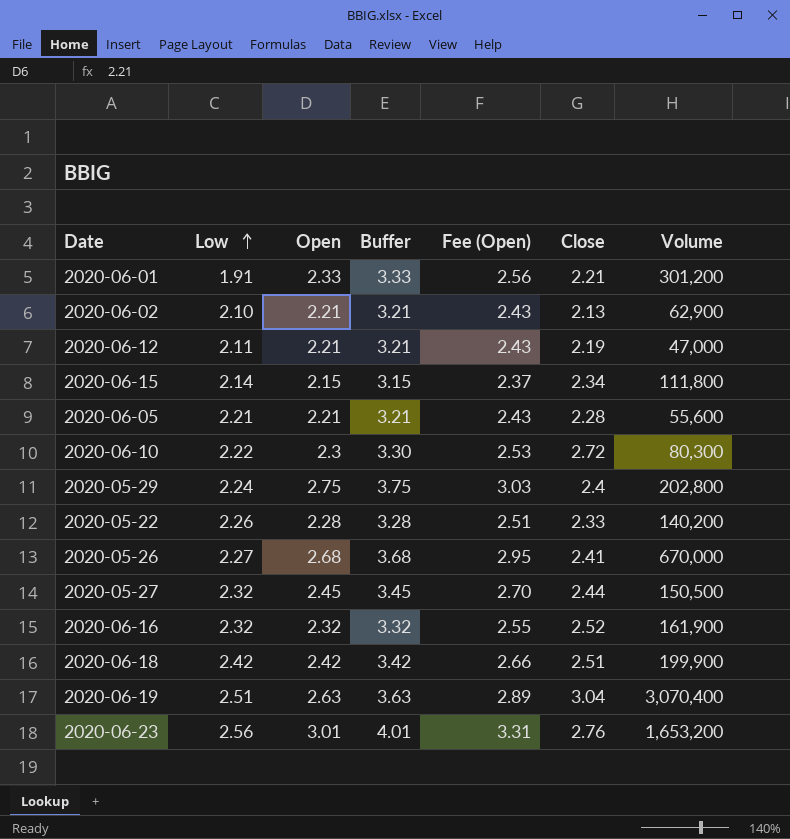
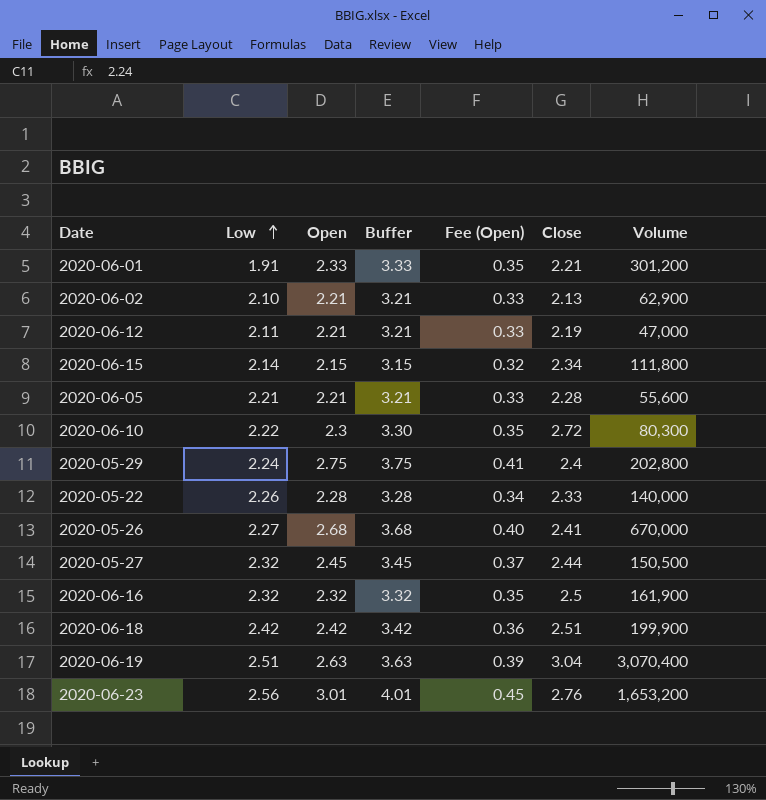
column Fee (Open) | formula: [Open] * 1.1 -> [Open] * 0.15
2020-05-22 | Volume: 140,200 -> 140,000
2020-06-16 | Close: 2.52 -> 2.5

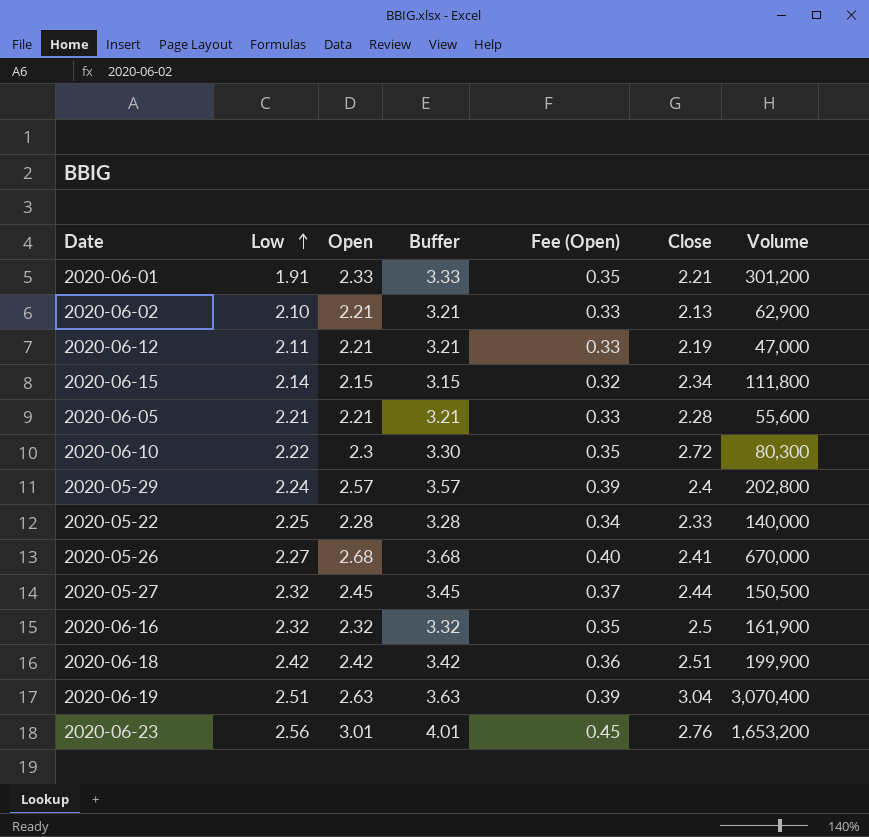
2020-05-29 | Open: 2.75 -> 2.57
2020-05-29 | Buffer: 3.75 -> 3.57
2020-05-29 | Fee (Open): 0.41 -> 0.39
2020-05-22 | Low: 2.26 -> 2.25

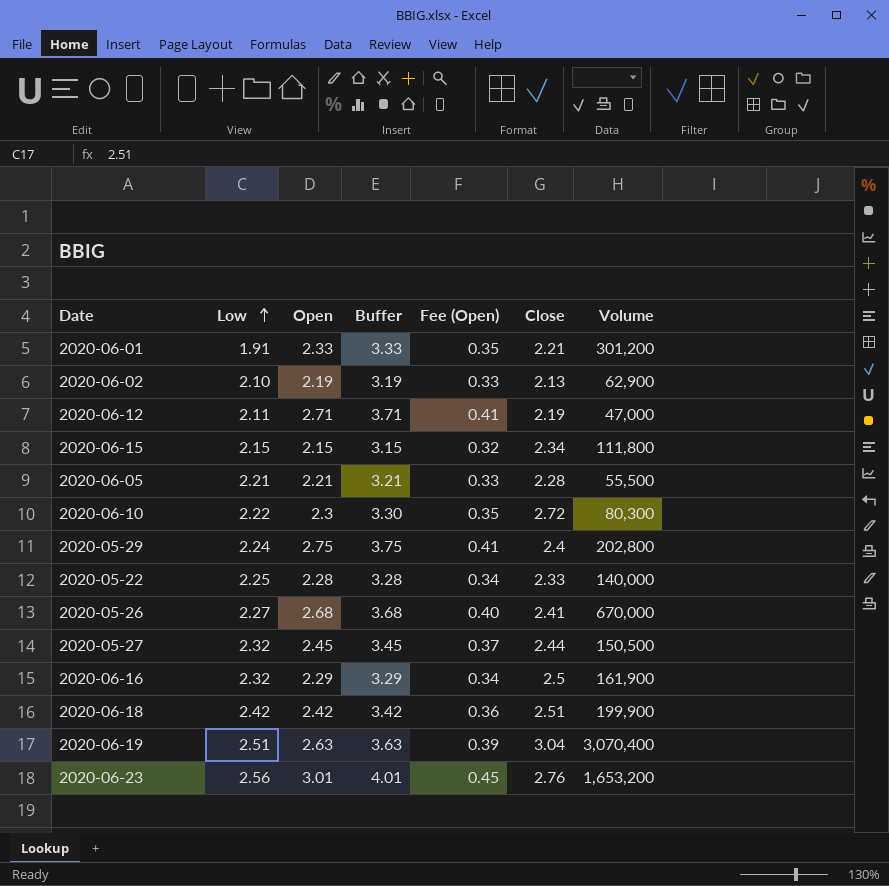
2020-06-02 | Open: 2.21 -> 2.19
2020-06-02 | Buffer: 3.21 -> 3.19
2020-06-12 | Open: 2.21 -> 2.71
2020-06-12 | Buffer: 3.21 -> 3.71
2020-06-12 | Fee (Open): 0.33 -> 0.41
2020-06-15 | Low: 2.14 -> 2.15
2020-06-05 | Volume: 55,600 -> 55,500
2020-05-29 | Open: 2.57 -> 2.75
2020-05-29 | Buffer: 3.57 -> 3.75
2020-05-29 | Fee (Open): 0.39 -> 0.41
2020-06-16 | Open: 2.32 -> 2.29
2020-06-16 | Buffer: 3.32 -> 3.29
2020-06-16 | Fee (Open): 0.35 -> 0.34

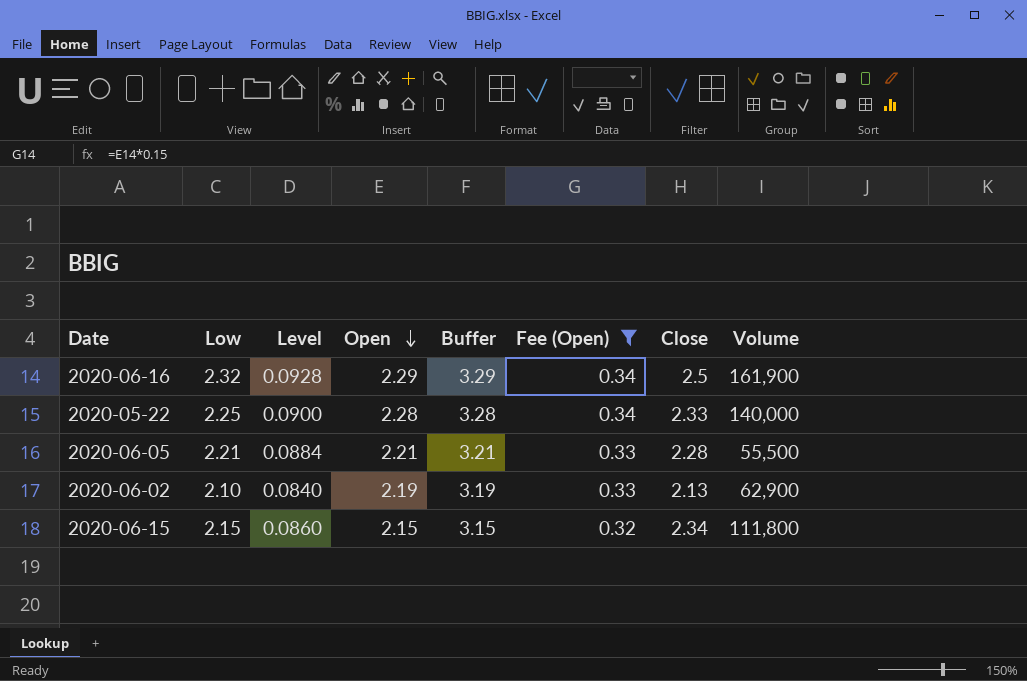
filter: none -> Fee (Open) <= 0.34
row order: Low ascending -> Open descending
column Level | formula: none -> [Low] * 0.04

